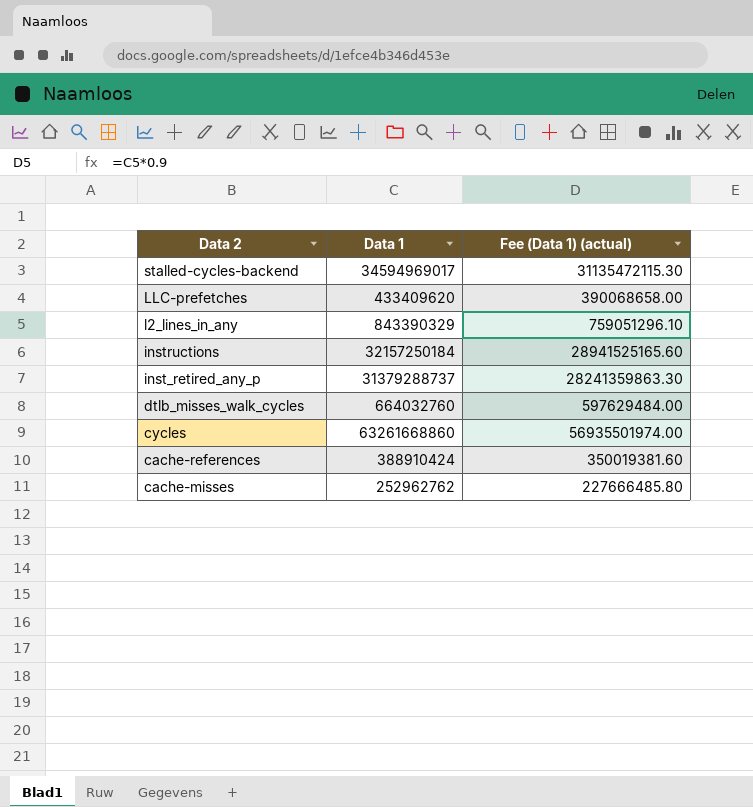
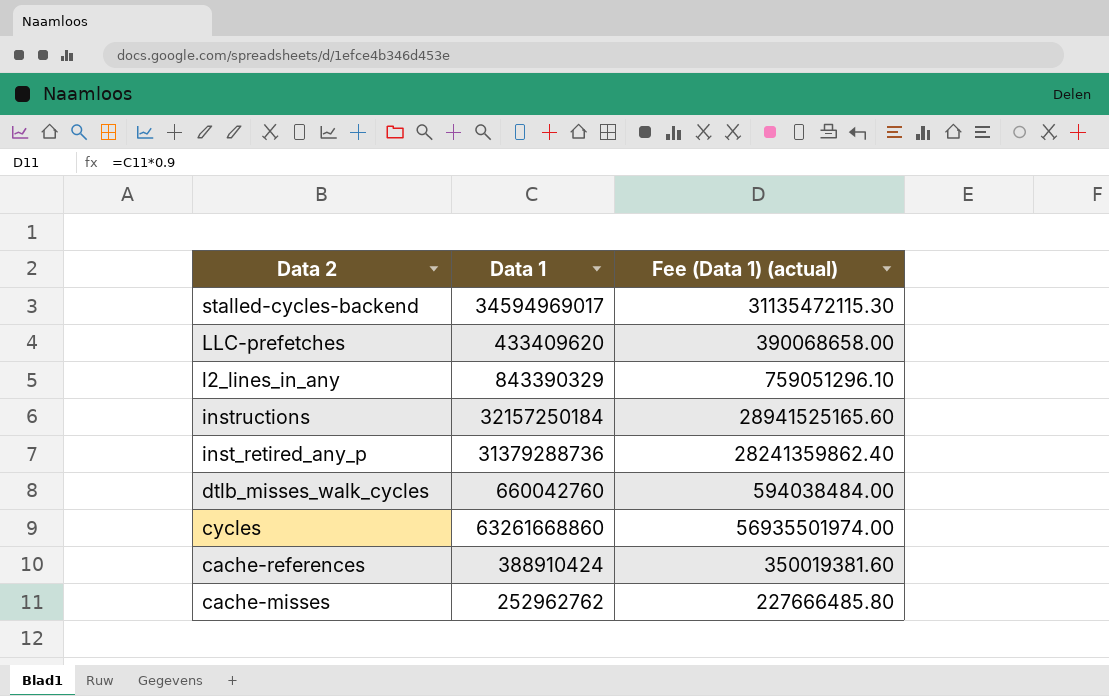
inst_retired_any_p | Data 1: 31379288737 -> 31379288736
inst_retired_any_p | Fee (Data 1) (actual): 28241359863.30 -> 28241359862.40
dtlb_misses_walk_cycles | Data 1: 664032760 -> 660042760
dtlb_misses_walk_cycles | Fee (Data 1) (actual): 597629484.00 -> 594038484.00

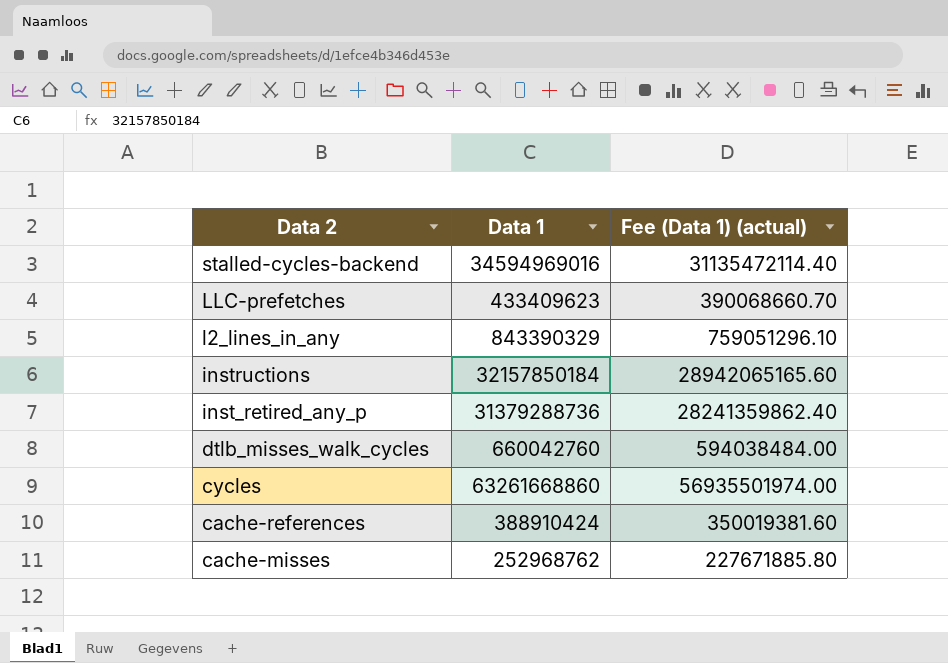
stalled-cycles-backend | Data 1: 34594969017 -> 34594969016
stalled-cycles-backend | Fee (Data 1) (actual): 31135472115.30 -> 31135472114.40
LLC-prefetches | Data 1: 433409620 -> 433409623
LLC-prefetches | Fee (Data 1) (actual): 390068658.00 -> 390068660.70
instructions | Data 1: 32157250184 -> 32157850184
instructions | Fee (Data 1) (actual): 28941525165.60 -> 28942065165.60
cache-misses | Data 1: 252962762 -> 252968762
cache-misses | Fee (Data 1) (actual): 227666485.80 -> 227671885.80

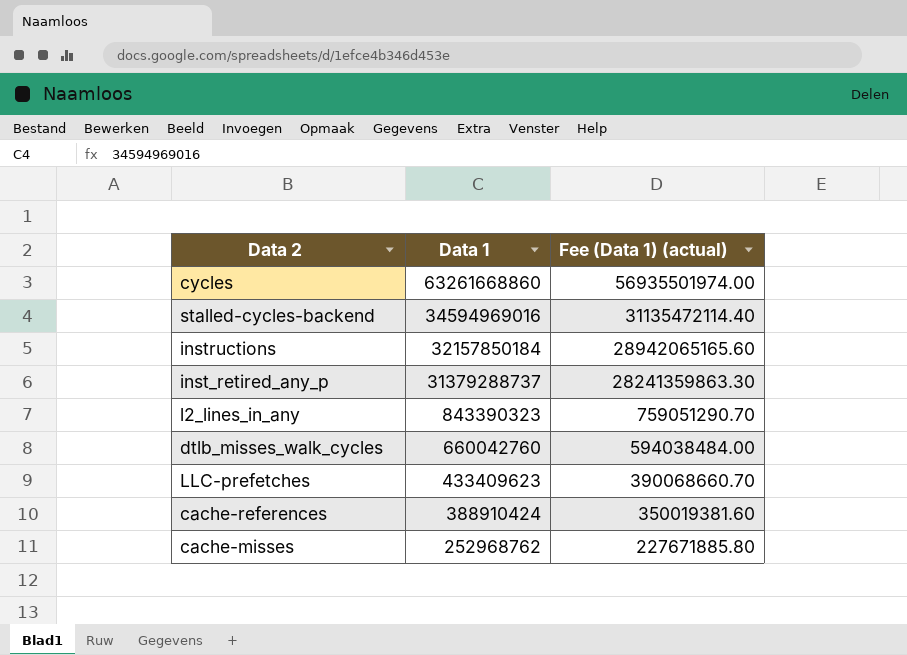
row order: Data 2 descending -> Data 1 descending
inst_retired_any_p | Data 1: 31379288736 -> 31379288737
inst_retired_any_p | Fee (Data 1) (actual): 28241359862.40 -> 28241359863.30
l2_lines_in_any | Data 1: 843390329 -> 843390323
l2_lines_in_any | Fee (Data 1) (actual): 759051296.10 -> 759051290.70

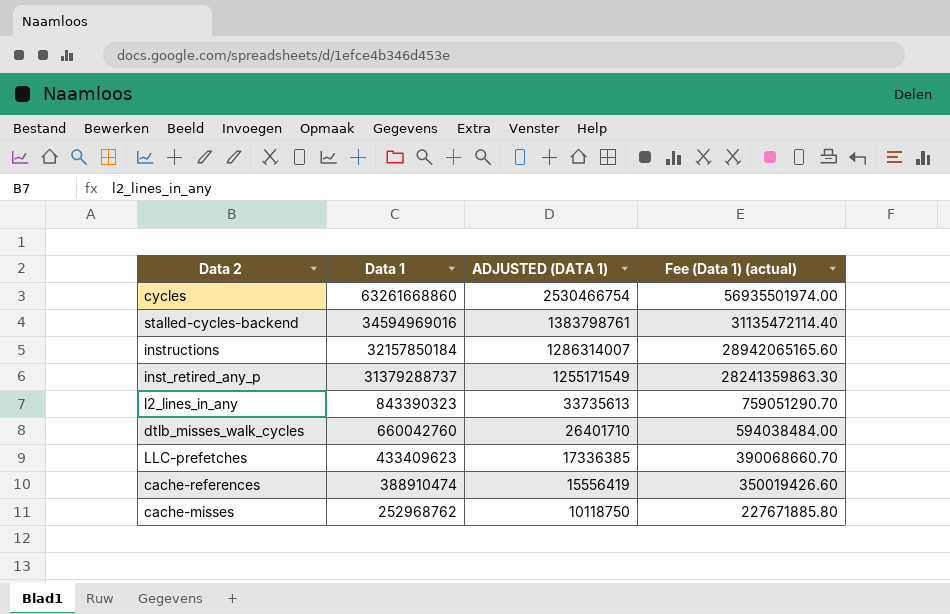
column ADJUSTED (DATA 1) | formula: none -> [Data 1] * 0.04
cache-references | Data 1: 388910424 -> 388910474
cache-references | Fee (Data 1) (actual): 350019381.60 -> 350019426.60

